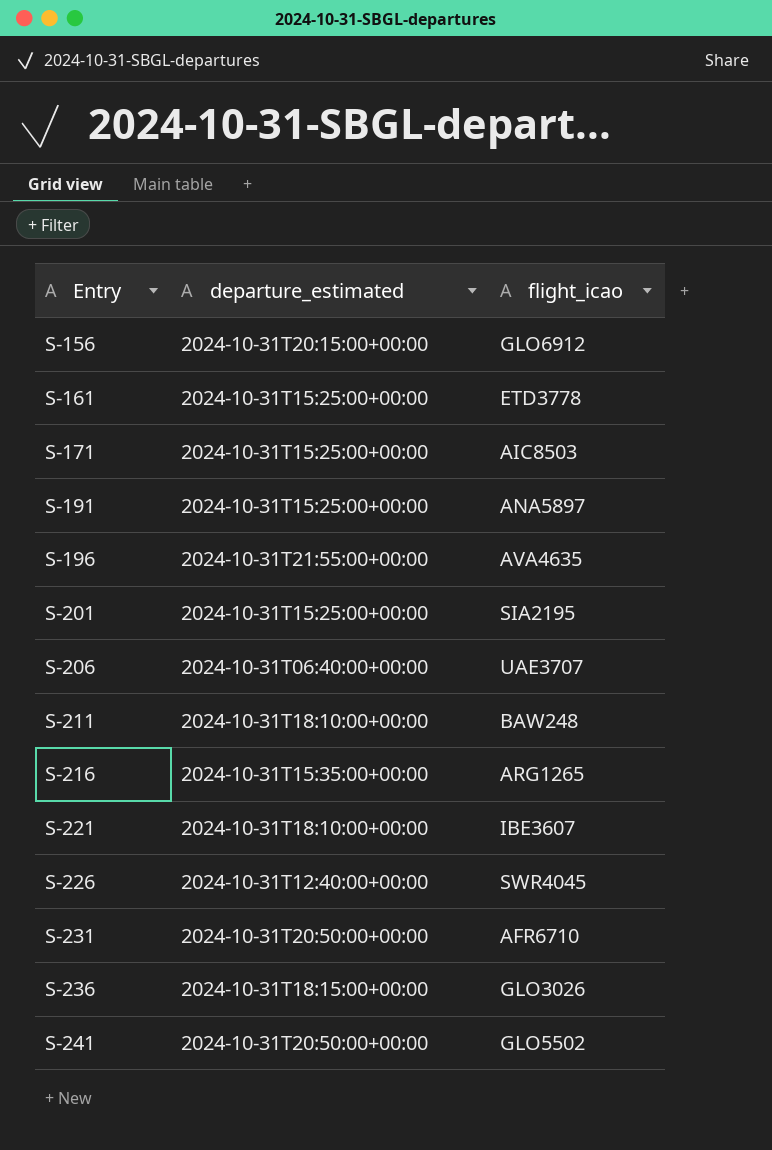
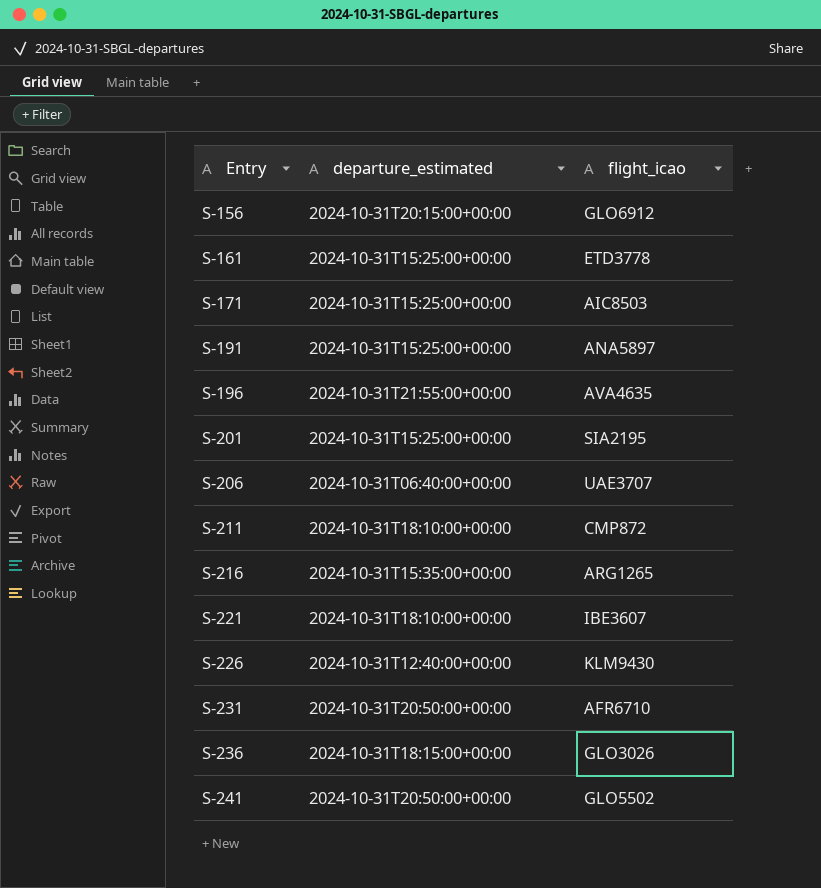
S-211 | flight_icao: BAW248 -> CMP872
S-226 | flight_icao: SWR4045 -> KLM9430

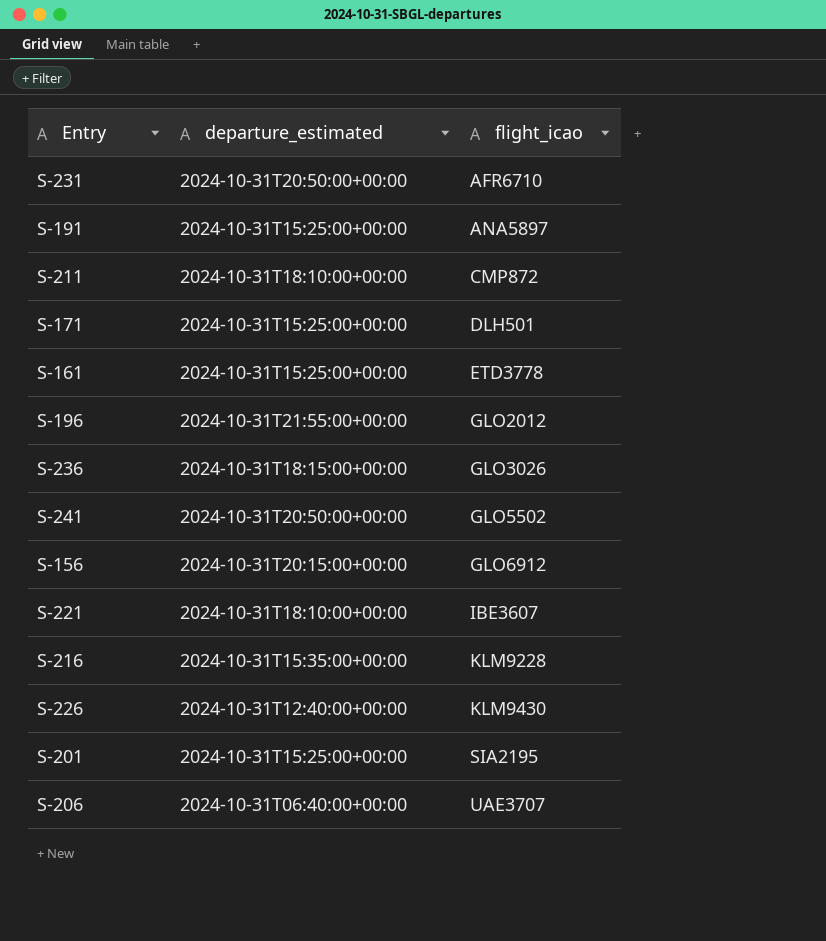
row order: Entry ascending -> flight_icao ascending
S-171 | flight_icao: AIC8503 -> DLH501
S-196 | flight_icao: AVA4635 -> GLO2012
S-216 | flight_icao: ARG1265 -> KLM9228

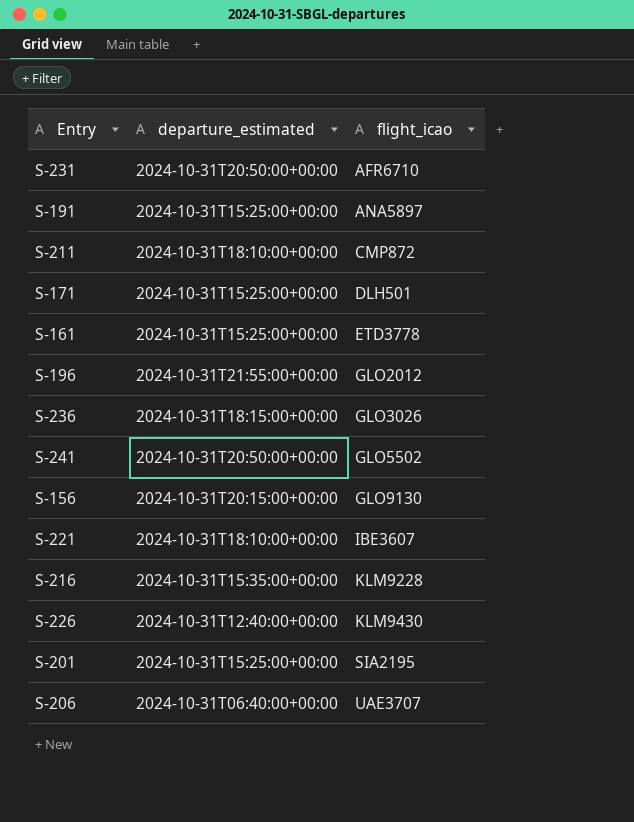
S-156 | flight_icao: GLO6912 -> GLO9130

